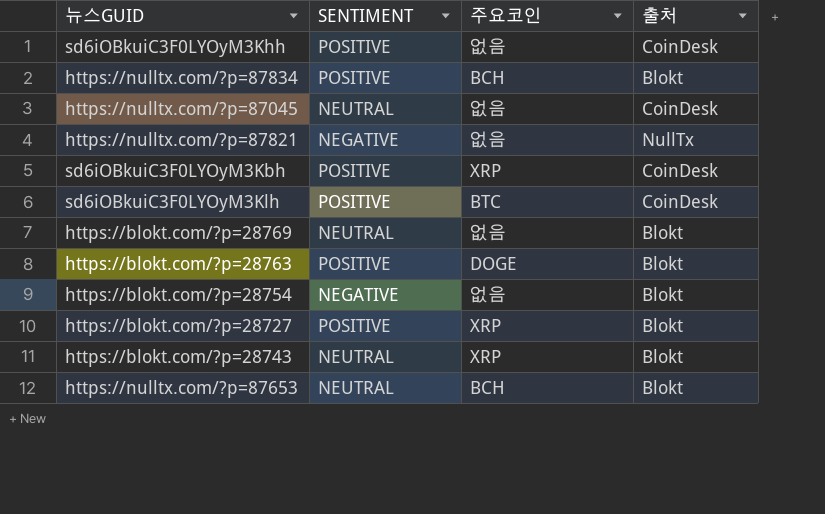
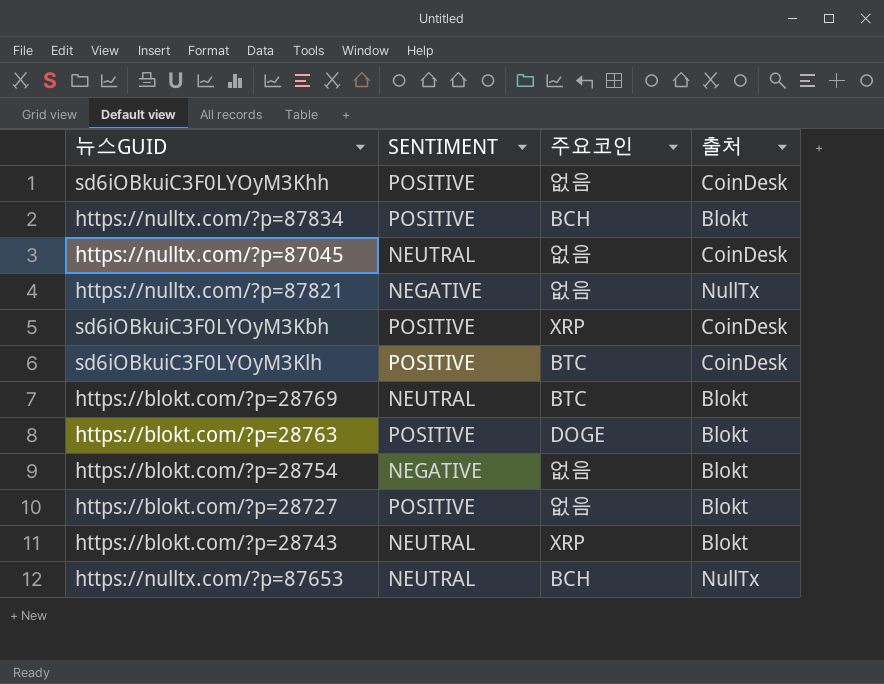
https://blokt.com/?p=28769 | 주요코인: 없음 -> BTC
https://blokt.com/?p=28727 | 주요코인: XRP -> 없음
https://nulltx.com/?p=87653 | 출처: Blokt -> NullTx

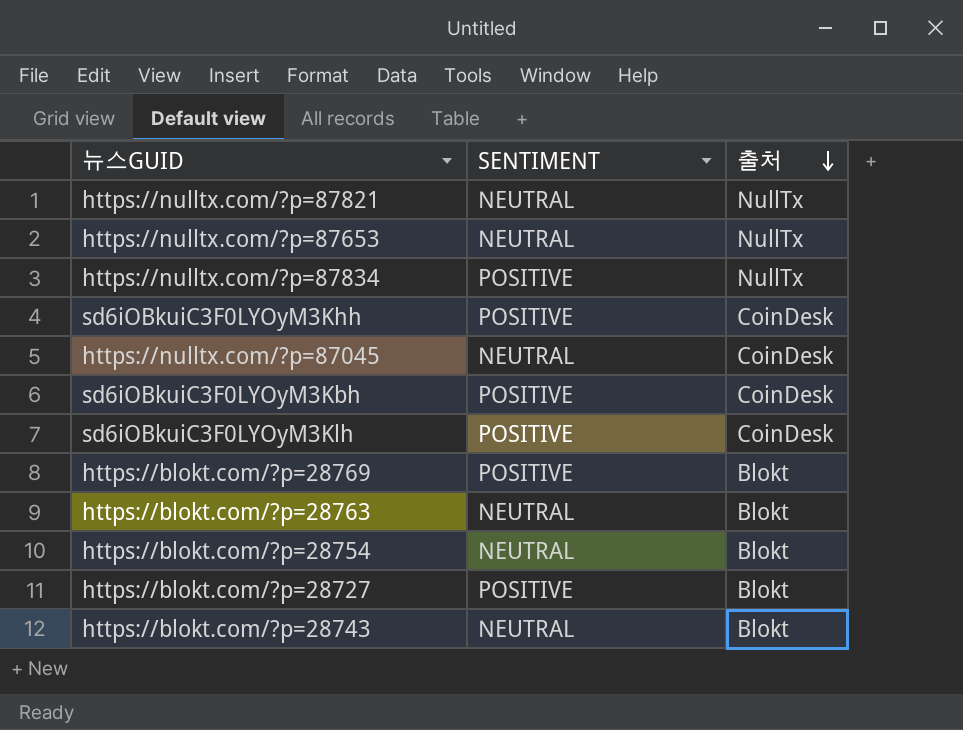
row order: none -> 출처 descending
column 주요코인 | position: 3 -> none
https://nulltx.com/?p=87821 | SENTIMENT: NEGATIVE -> NEUTRAL
https://nulltx.com/?p=87834 | 출처: Blokt -> NullTx
https://blokt.com/?p=28769 | SENTIMENT: NEUTRAL -> POSITIVE
https://blokt.com/?p=28763 | SENTIMENT: POSITIVE -> NEUTRAL
https://blokt.com/?p=28754 | SENTIMENT: NEGATIVE -> NEUTRAL

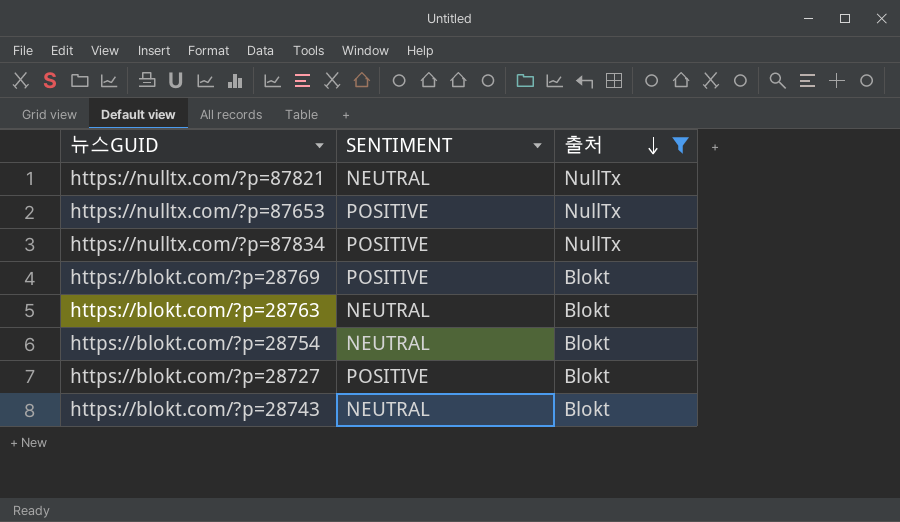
filter: none -> 출처 != CoinDesk
https://nulltx.com/?p=87653 | SENTIMENT: NEUTRAL -> POSITIVE

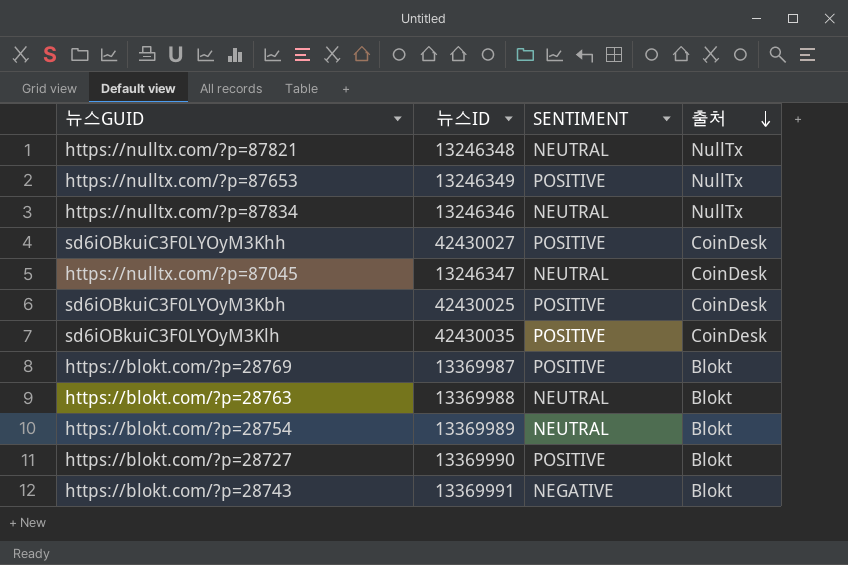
filter: 출처 != CoinDesk -> none
column 뉴스ID | position: none -> 2
https://nulltx.com/?p=87834 | SENTIMENT: POSITIVE -> NEUTRAL
https://blokt.com/?p=28743 | SENTIMENT: NEUTRAL -> NEGATIVE

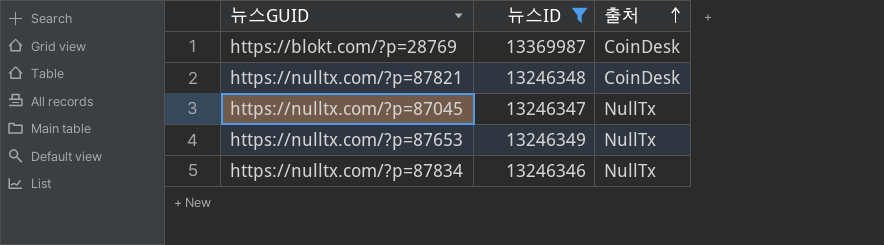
filter: none -> 뉴스ID <= 13369987
row order: 출처 descending -> 출처 ascending
column SENTIMENT | position: 3 -> none
https://blokt.com/?p=28769 | 출처: Blokt -> CoinDesk
https://nulltx.com/?p=87821 | 출처: NullTx -> CoinDesk
https://nulltx.com/?p=87045 | 출처: CoinDesk -> NullTx

